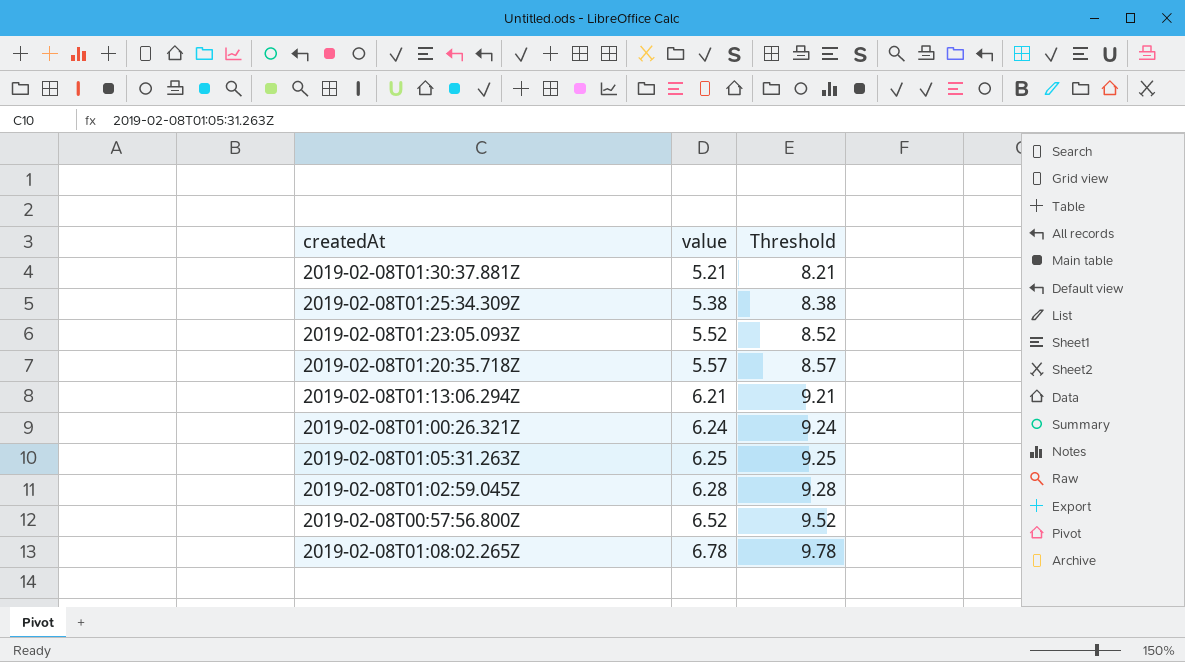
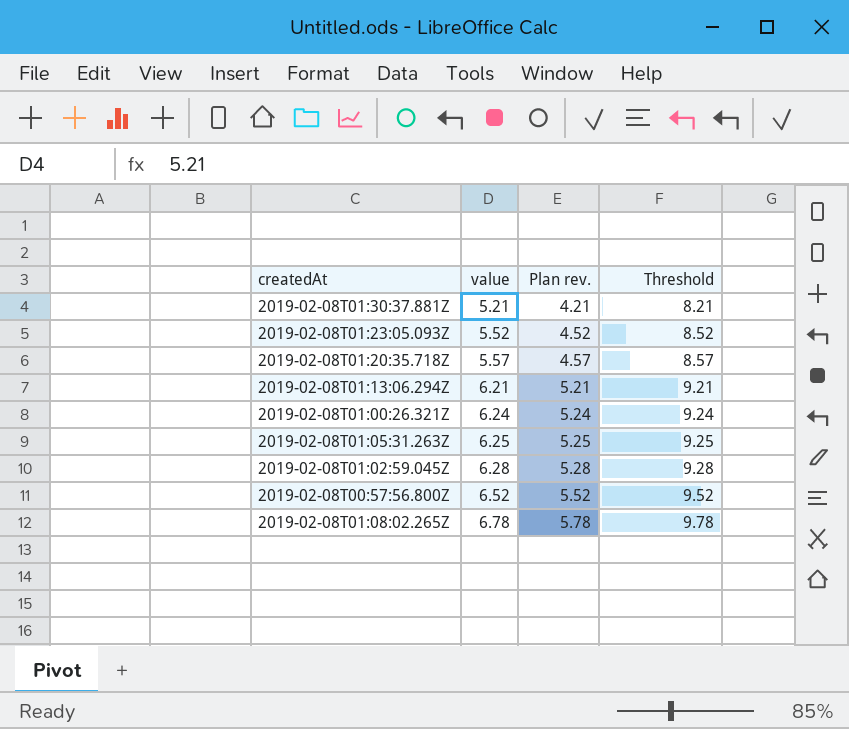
column Plan rev. | formula: none -> [value] - 1
row 2019-02-08T01:25:34.309Z: 5.38 | 8.38 -> none

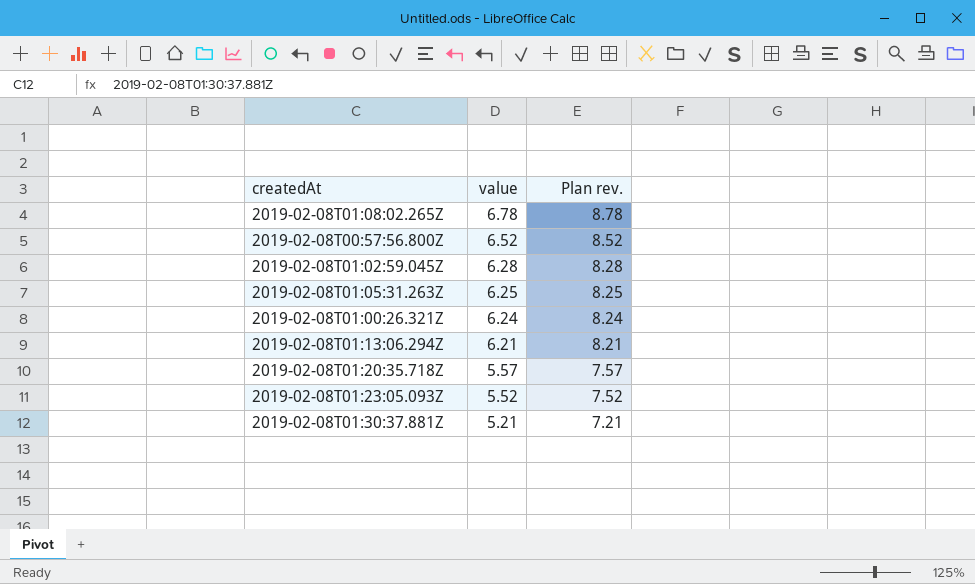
row order: value ascending -> value descending
column Threshold | formula: [value] + 3 -> none
column Plan rev. | formula: [value] - 1 -> [value] + 2

